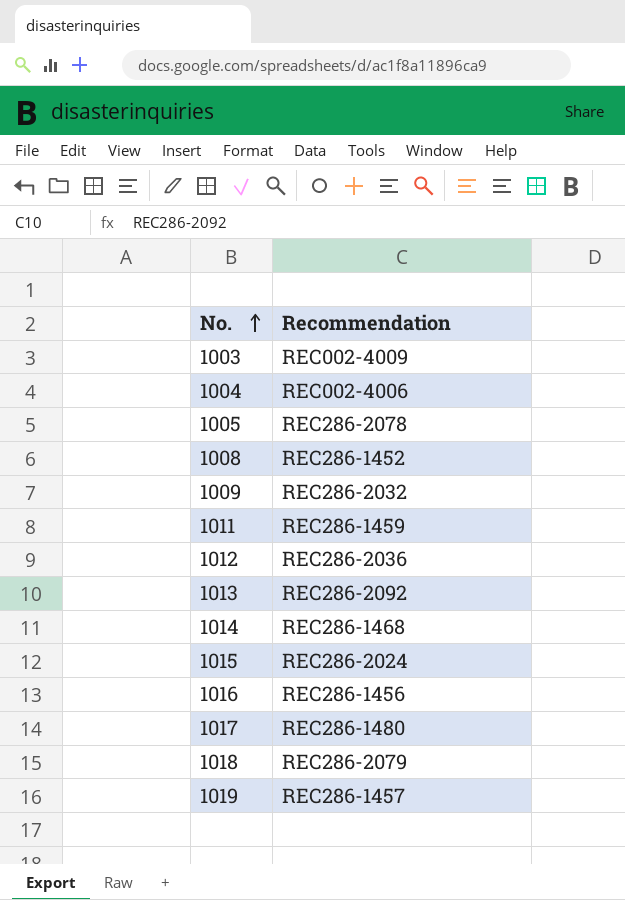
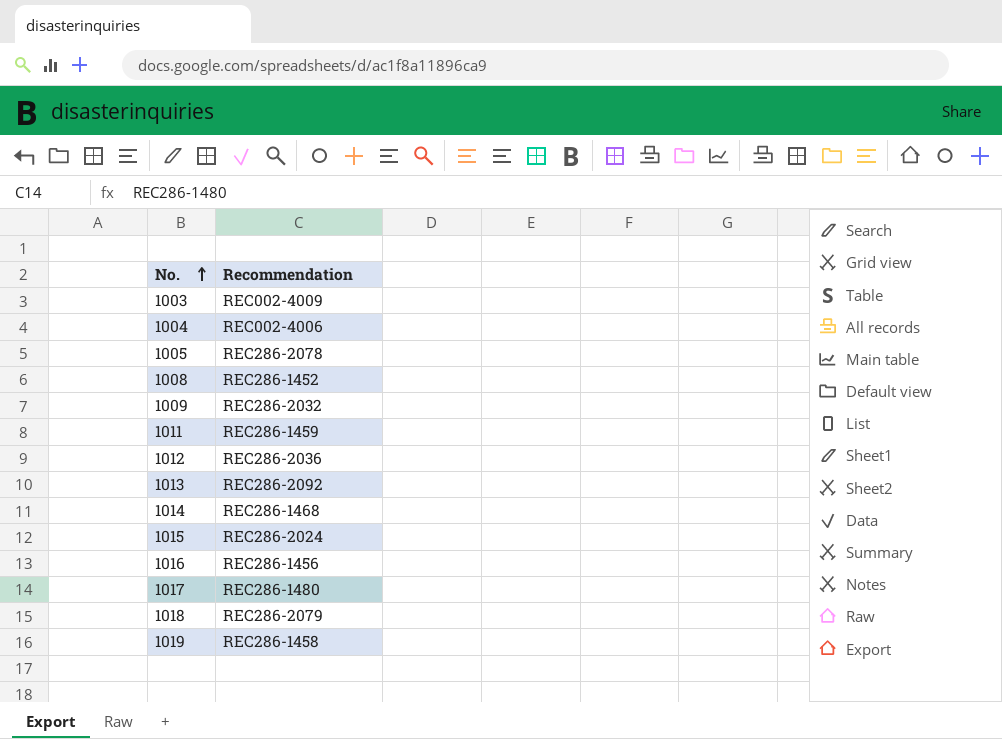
1019 | Recommendation: REC286-1457 -> REC286-1458

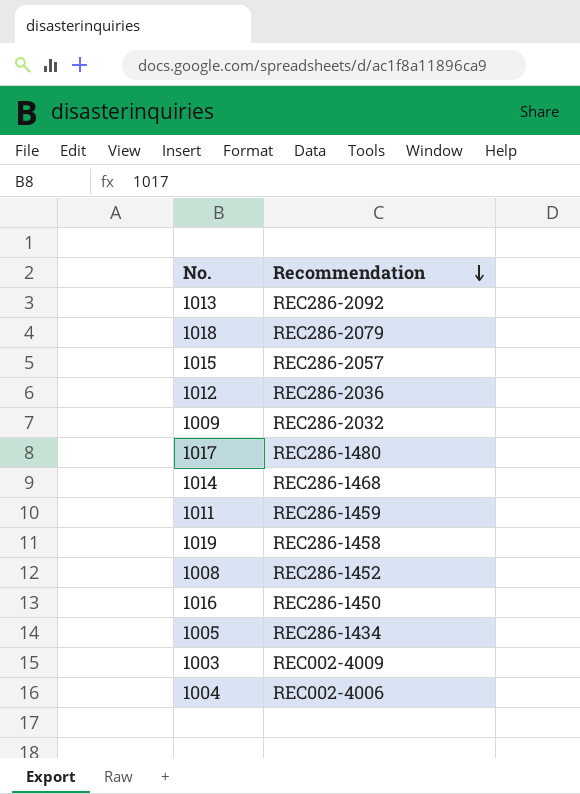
row order: No. ascending -> Recommendation descending
1015 | Recommendation: REC286-2024 -> REC286-2057
1016 | Recommendation: REC286-1456 -> REC286-1450
1005 | Recommendation: REC286-2078 -> REC286-1434

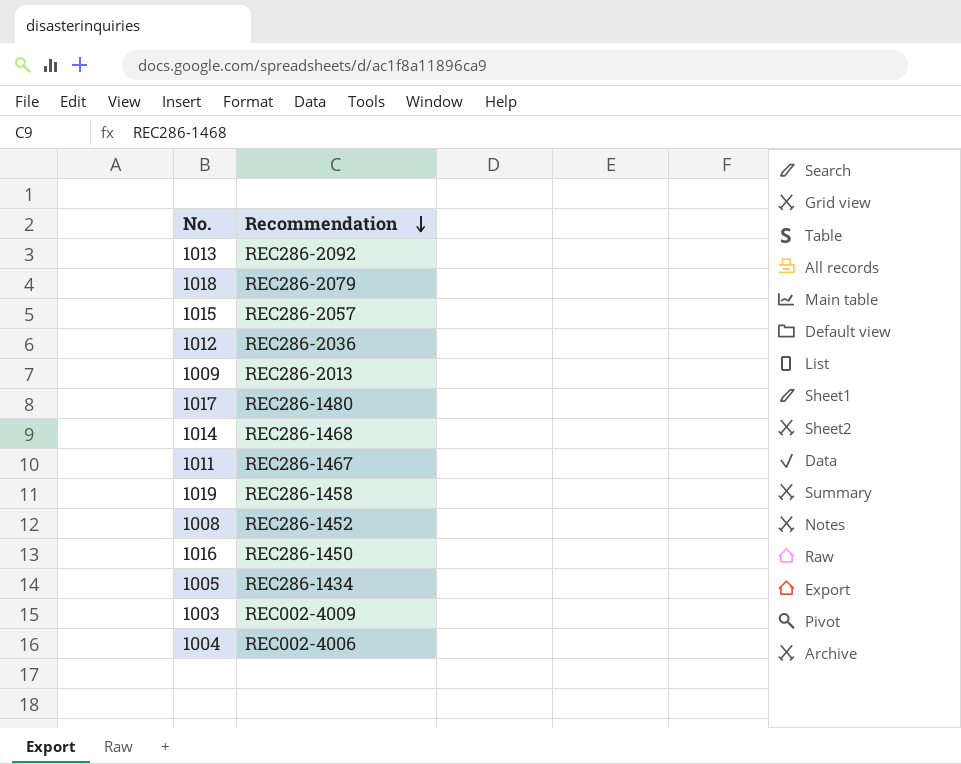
1009 | Recommendation: REC286-2032 -> REC286-2013
1011 | Recommendation: REC286-1459 -> REC286-1467

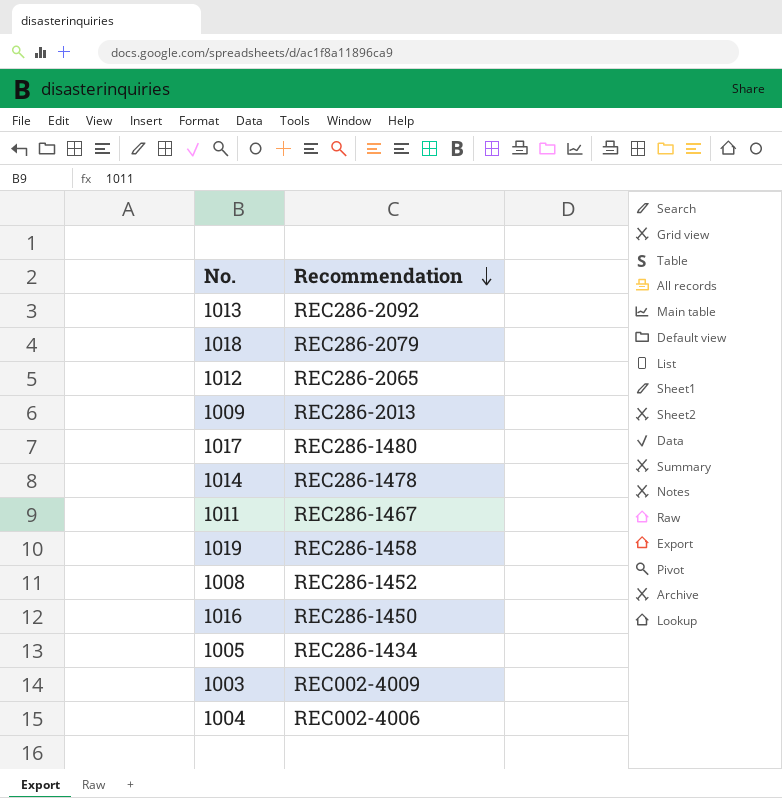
row 1015: REC286-2057 -> none
1012 | Recommendation: REC286-2036 -> REC286-2065
1014 | Recommendation: REC286-1468 -> REC286-1478

